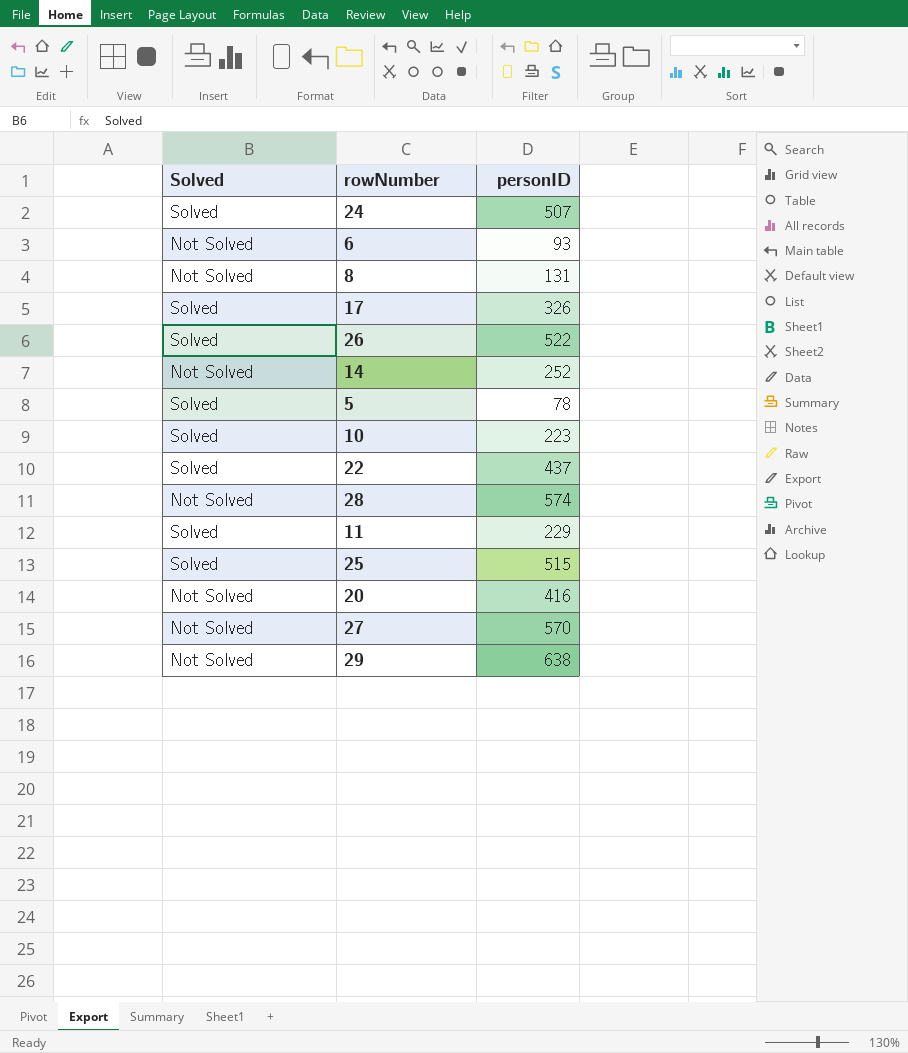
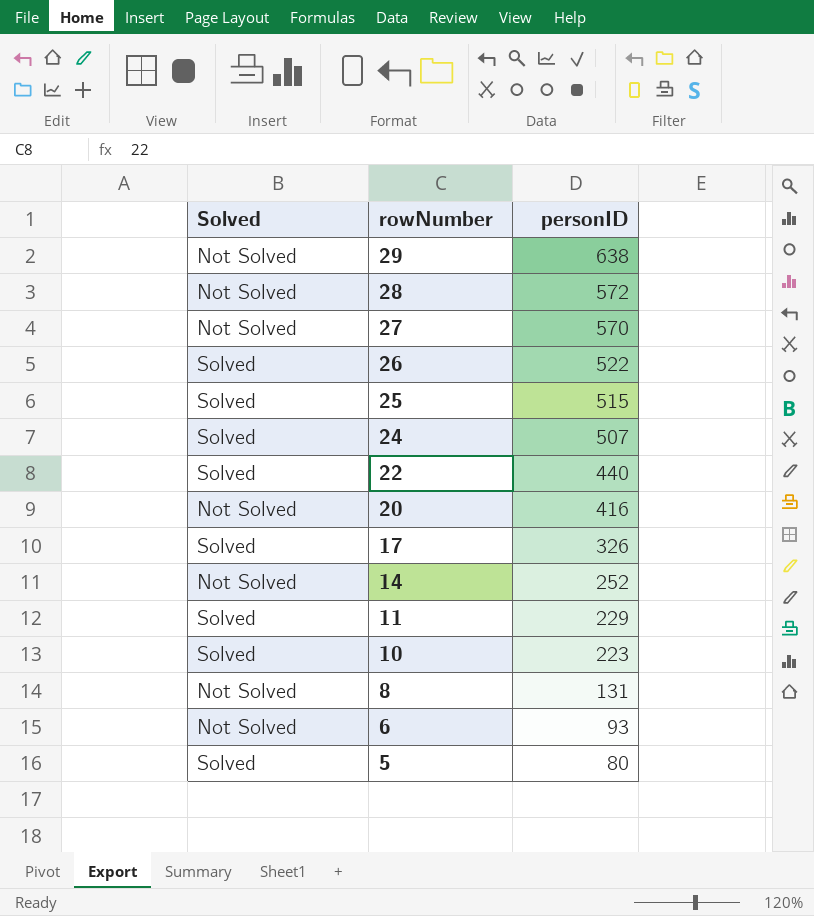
row order: none -> rowNumber descending
28 | personID: 574 -> 572
22 | personID: 437 -> 440
5 | personID: 78 -> 80

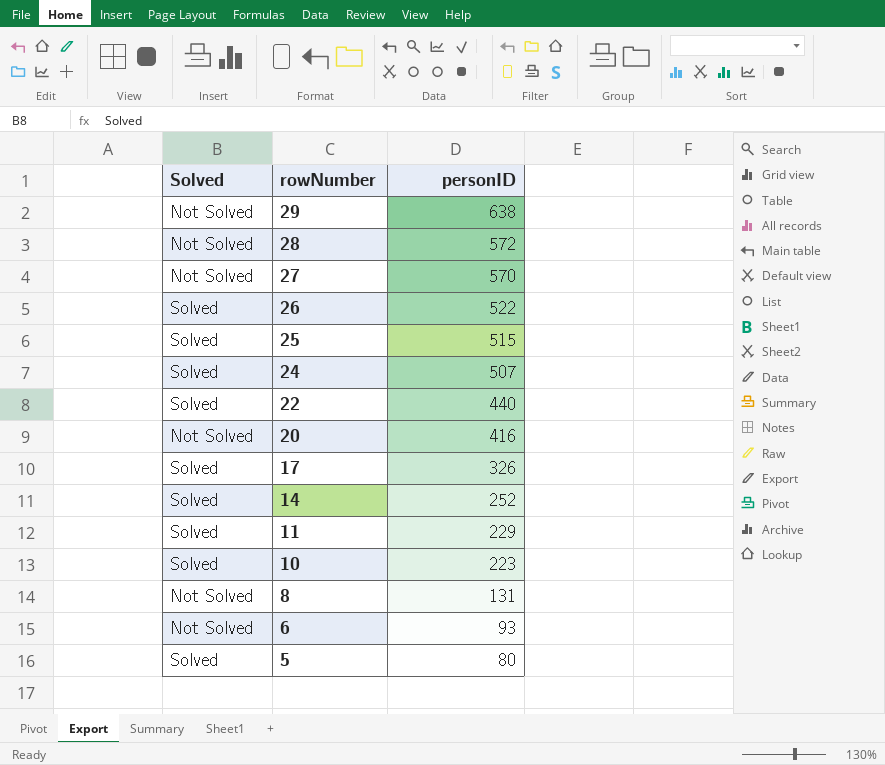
14 | Solved: Not Solved -> Solved

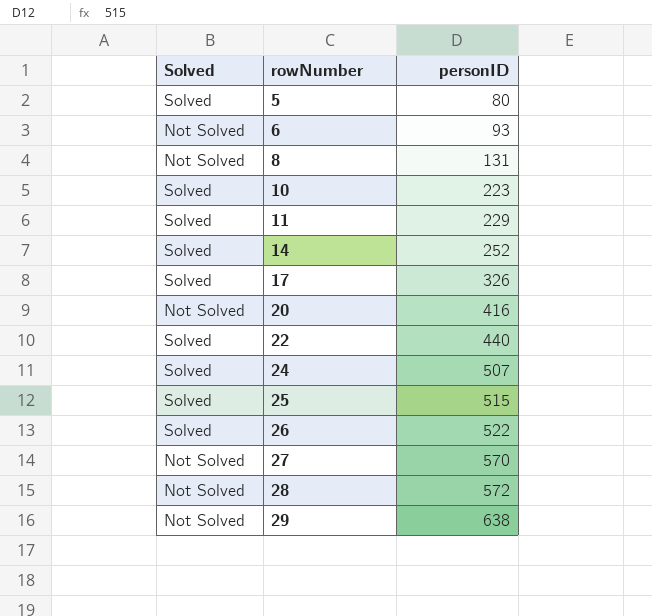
row order: rowNumber descending -> rowNumber ascending

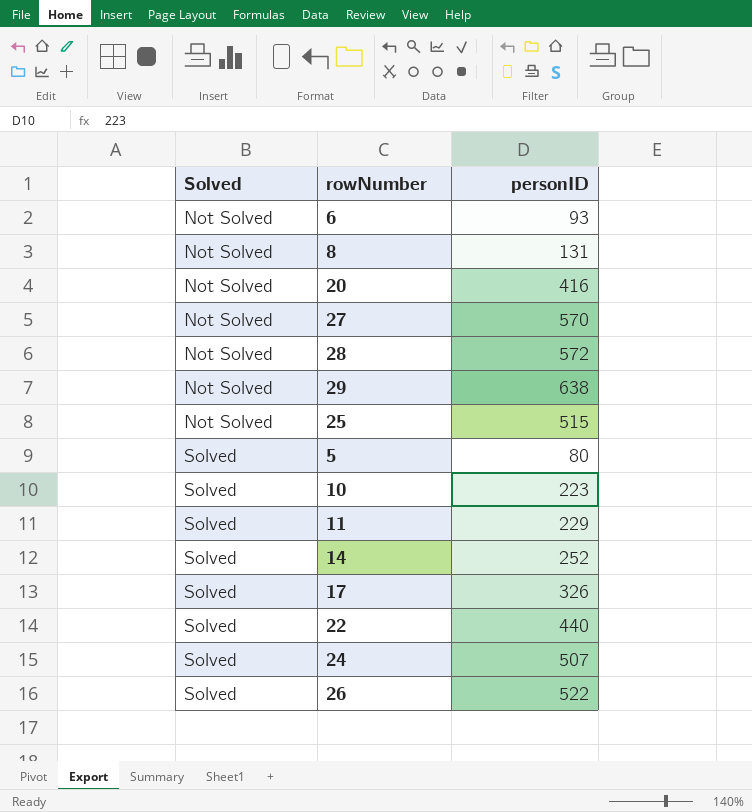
row order: rowNumber ascending -> Solved ascending
25 | Solved: Solved -> Not Solved

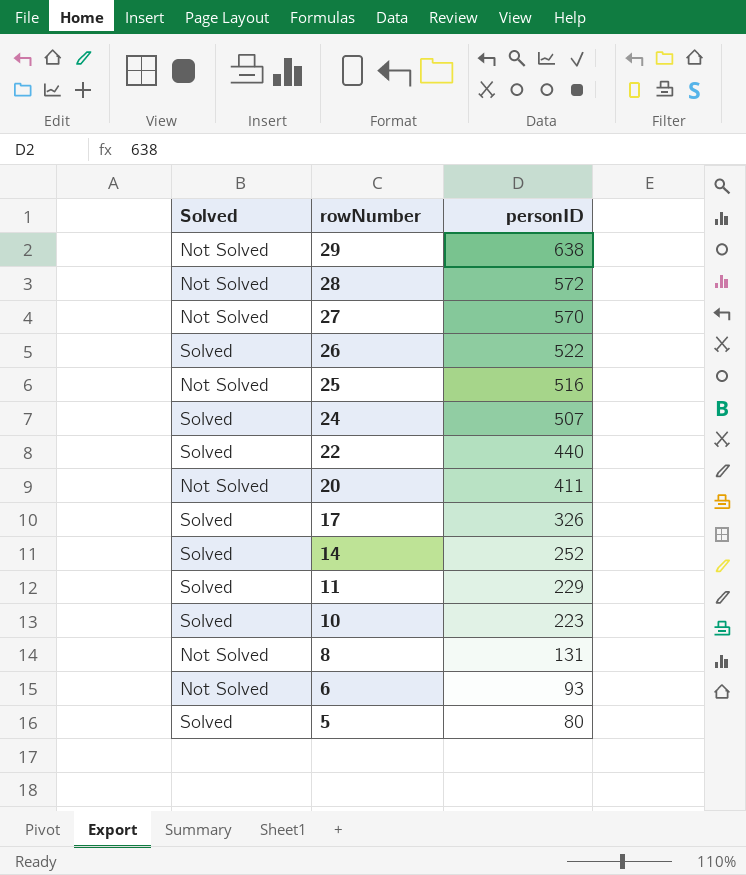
row order: Solved ascending -> rowNumber descending
25 | personID: 515 -> 516
20 | personID: 416 -> 411

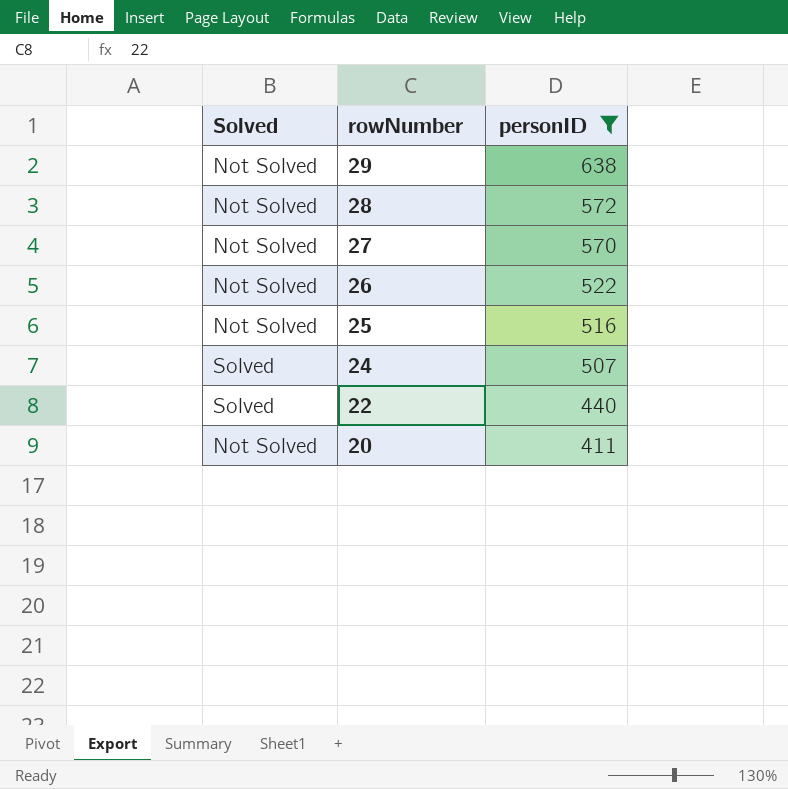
filter: none -> personID >= 411
26 | Solved: Solved -> Not Solved

